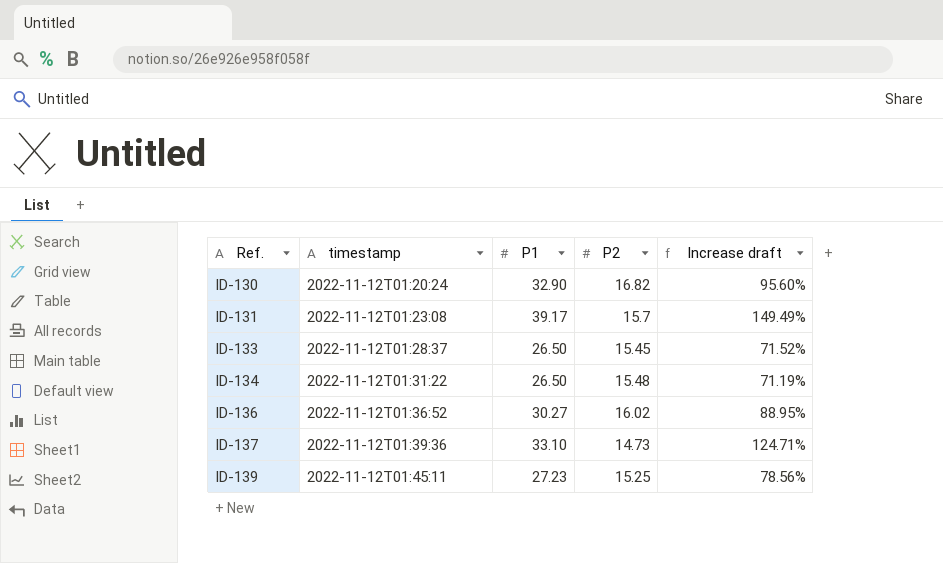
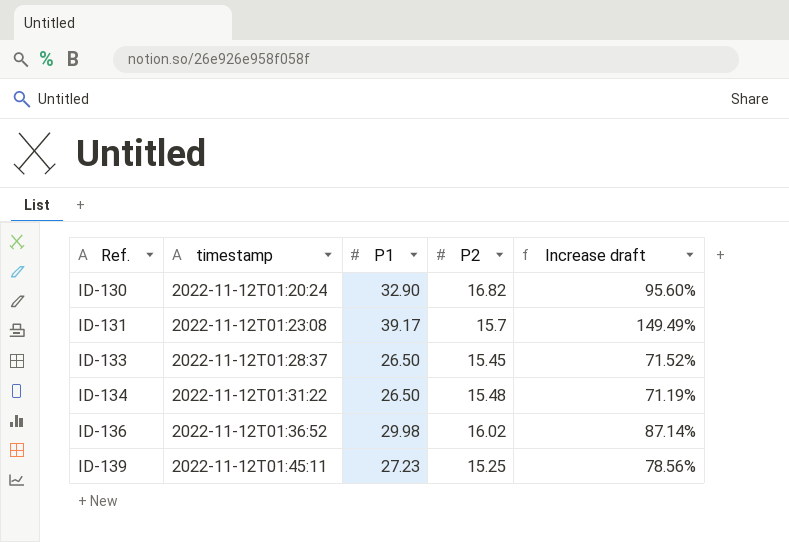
row ID-137: 2022-11-12T01:39:36 | 33.10 | 14.73 | 124.71% -> none
ID-136 | P1: 30.27 -> 29.98
ID-136 | Increase draft: 88.95% -> 87.14%

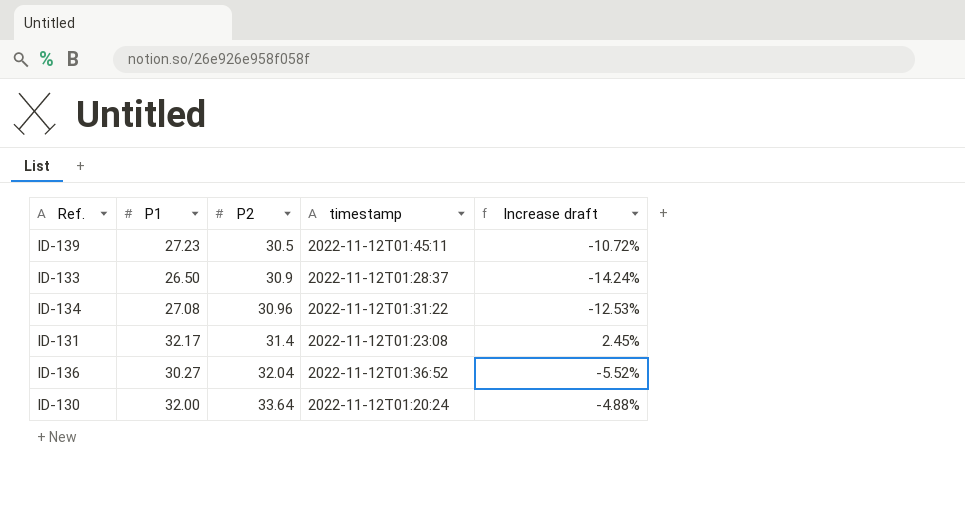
row order: Ref. ascending -> P2 ascending
column timestamp | position: 2 -> 4
ID-139 | P2: 15.25 -> 30.5
ID-139 | Increase draft: 78.56% -> -10.72%
ID-133 | P2: 15.45 -> 30.9
ID-133 | Increase draft: 71.52% -> -14.24%
ID-134 | P1: 26.50 -> 27.08
ID-134 | P2: 15.48 -> 30.96
ID-134 | Increase draft: 71.19% -> -12.53%
ID-131 | P1: 39.17 -> 32.17
ID-131 | P2: 15.7 -> 31.4
ID-131 | Increase draft: 149.49% -> 2.45%
ID-136 | P1: 29.98 -> 30.27
ID-136 | P2: 16.02 -> 32.04
ID-136 | Increase draft: 87.14% -> -5.52%
ID-130 | P1: 32.90 -> 32.00
ID-130 | P2: 16.82 -> 33.64
ID-130 | Increase draft: 95.60% -> -4.88%

